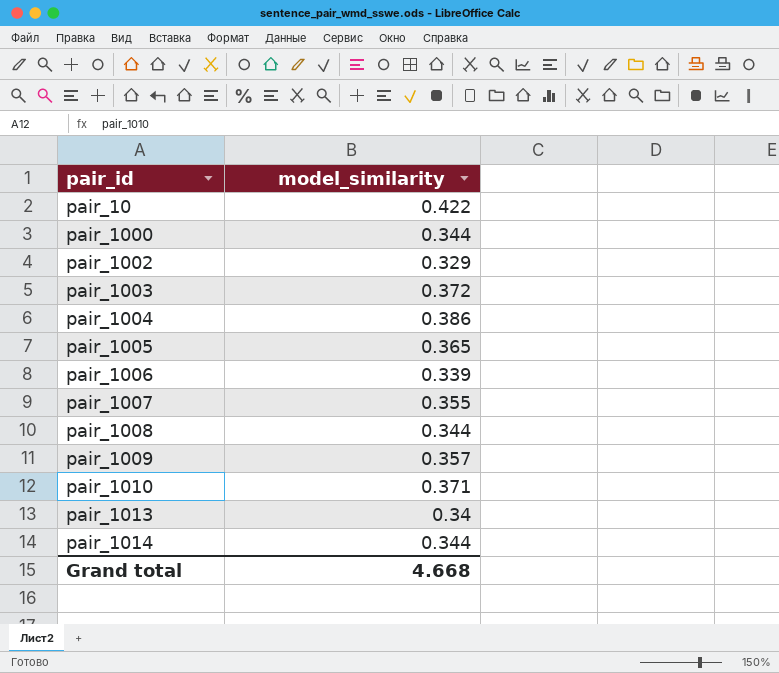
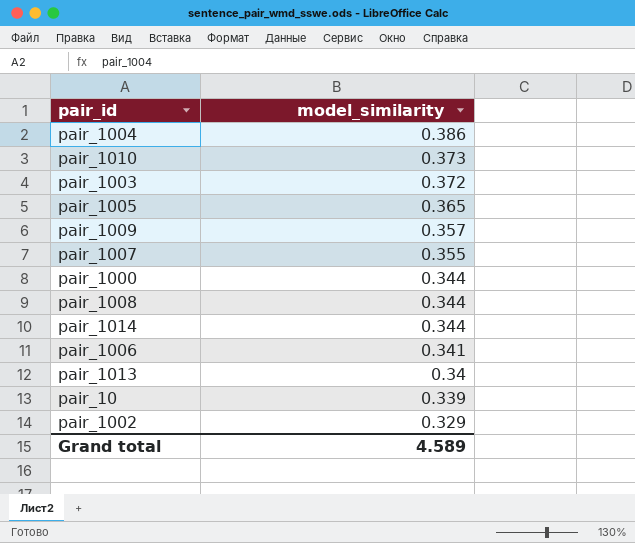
row order: pair_id ascending -> model_similarity descending
pair_1010 | model_similarity: 0.371 -> 0.373
pair_1006 | model_similarity: 0.339 -> 0.341
pair_10 | model_similarity: 0.422 -> 0.339
Grand total | model_similarity: 4.668 -> 4.589

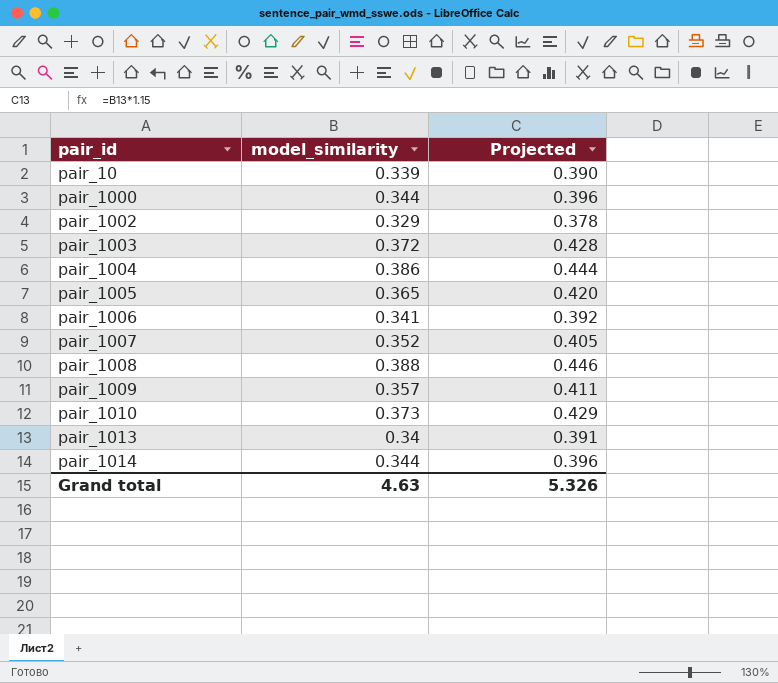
row order: model_similarity descending -> pair_id ascending
column Projected | formula: none -> [model_similarity] * 1.15
pair_1007 | model_similarity: 0.355 -> 0.352
pair_1008 | model_similarity: 0.344 -> 0.388
Grand total | model_similarity: 4.589 -> 4.63

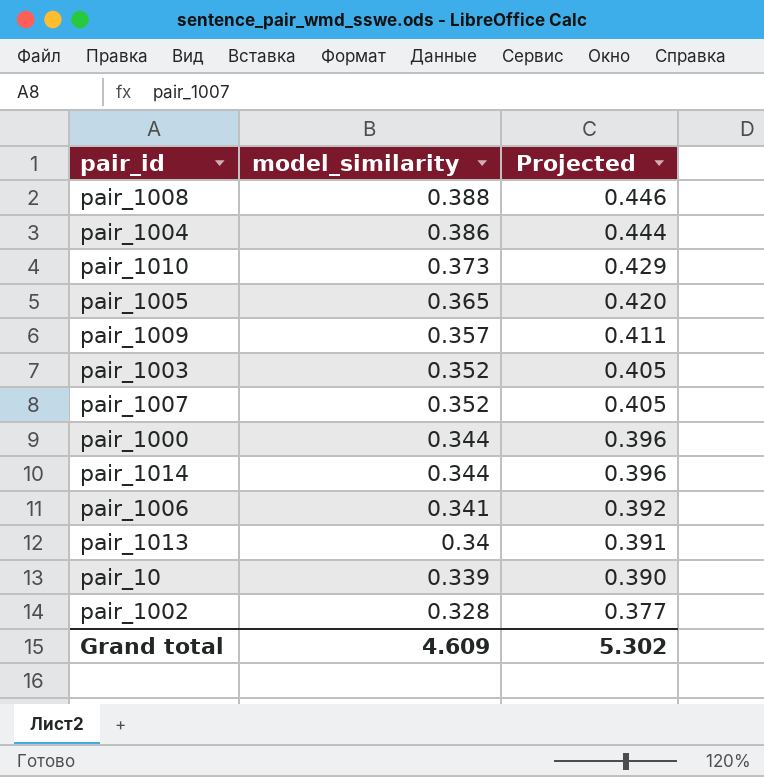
row order: pair_id ascending -> model_similarity descending
pair_1003 | model_similarity: 0.372 -> 0.352
pair_1003 | Projected: 0.428 -> 0.405
pair_1002 | model_similarity: 0.329 -> 0.328
pair_1002 | Projected: 0.378 -> 0.377
Grand total | model_similarity: 4.63 -> 4.609
Grand total | Projected: 5.326 -> 5.302

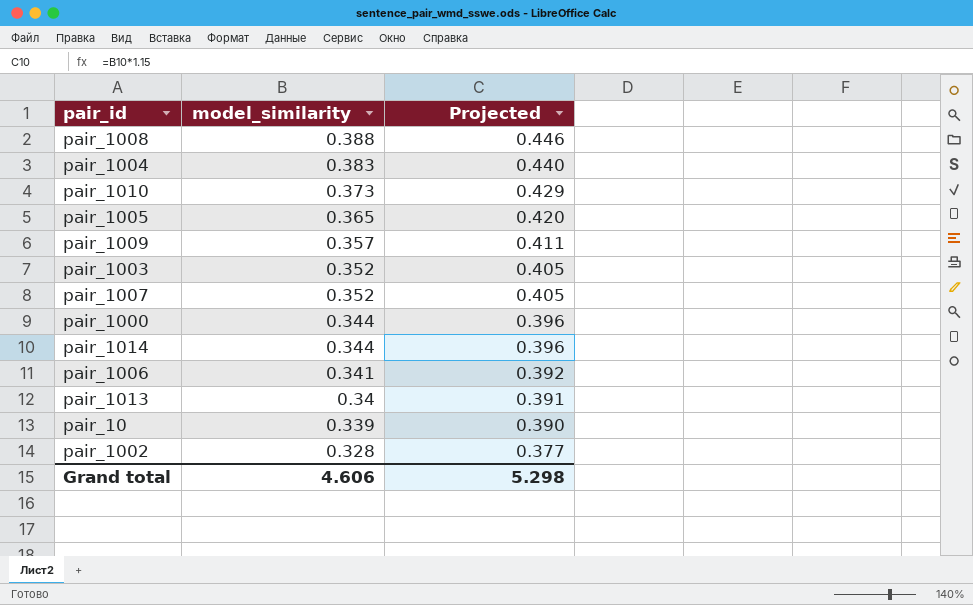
pair_1004 | model_similarity: 0.386 -> 0.383
pair_1004 | Projected: 0.444 -> 0.440
Grand total | model_similarity: 4.609 -> 4.606
Grand total | Projected: 5.302 -> 5.298

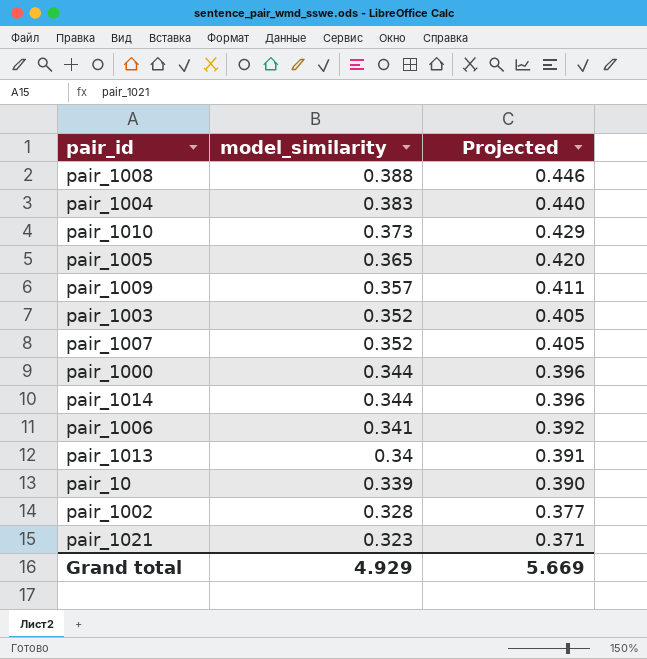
row pair_1021: none -> 0.323 | 0.371
Grand total | model_similarity: 4.606 -> 4.929
Grand total | Projected: 5.298 -> 5.669

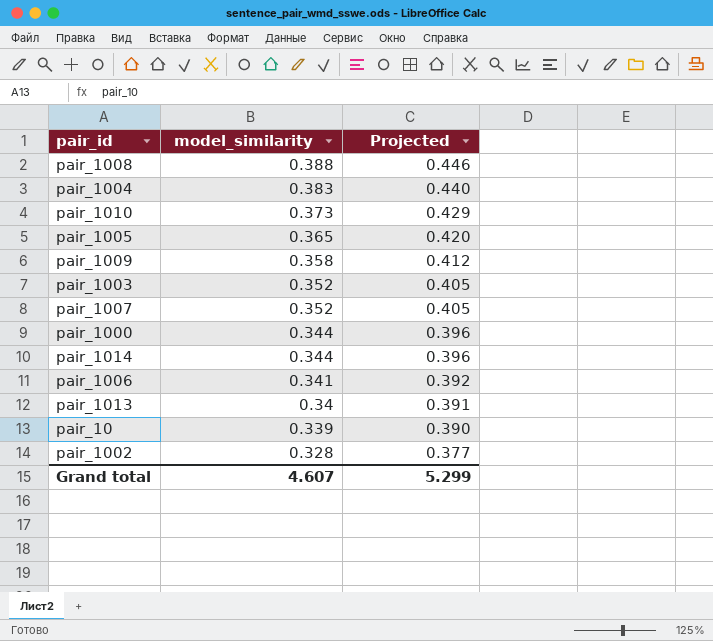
row pair_1021: 0.323 | 0.371 -> none
pair_1009 | model_similarity: 0.357 -> 0.358
pair_1009 | Projected: 0.411 -> 0.412
Grand total | model_similarity: 4.929 -> 4.607
Grand total | Projected: 5.669 -> 5.299

